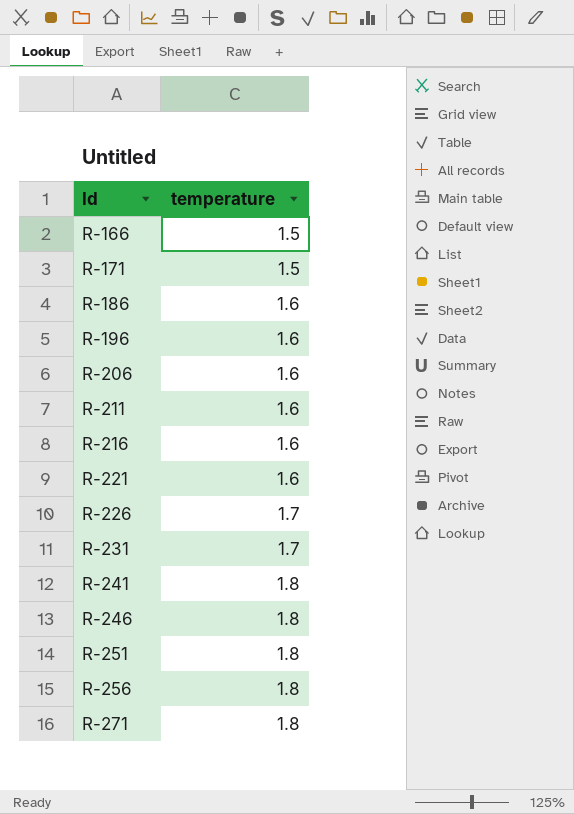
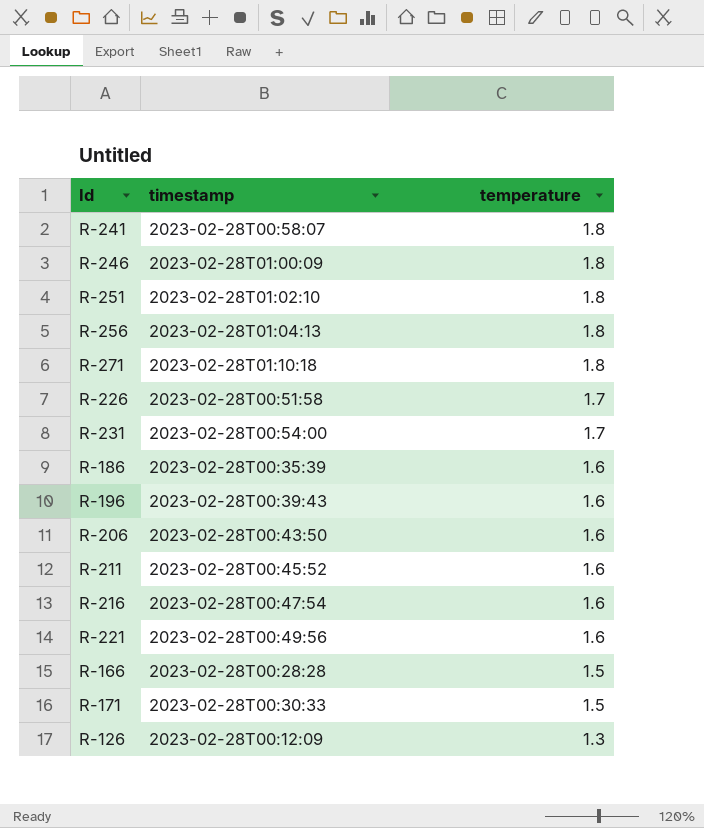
row order: Id ascending -> temperature descending
column timestamp | position: none -> 2
row R-126: none -> 2023-02-28T00:12:09 | 1.3

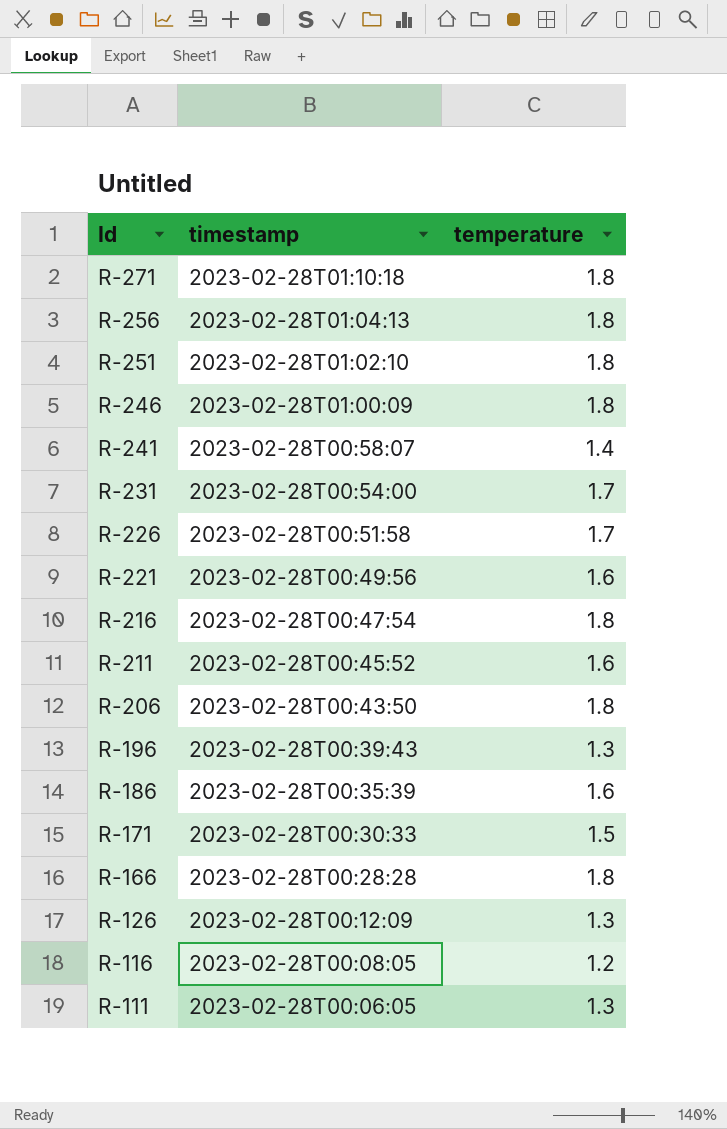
row order: temperature descending -> Id descending
R-241 | temperature: 1.8 -> 1.4
R-216 | temperature: 1.6 -> 1.8
R-206 | temperature: 1.6 -> 1.8
R-196 | temperature: 1.6 -> 1.3
R-166 | temperature: 1.5 -> 1.8
row R-116: none -> 2023-02-28T00:08:05 | 1.2
row R-111: none -> 2023-02-28T00:06:05 | 1.3

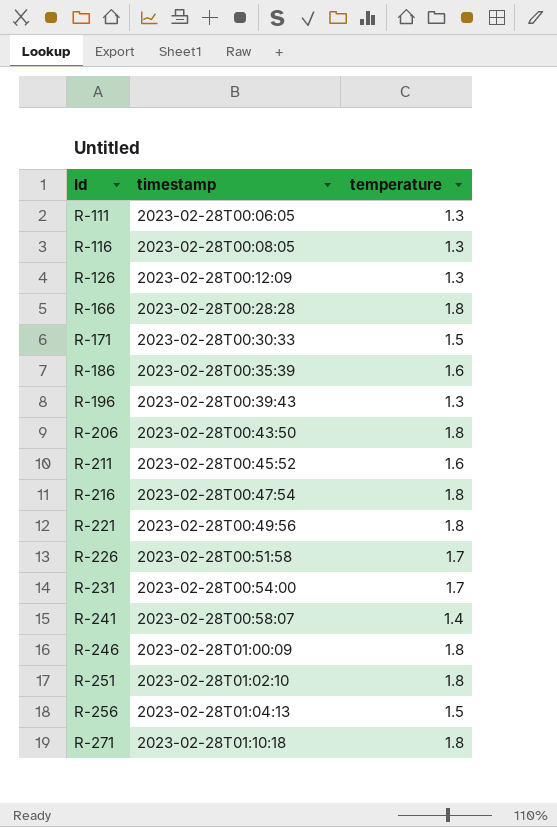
row order: Id descending -> Id ascending
R-116 | temperature: 1.2 -> 1.3
R-221 | temperature: 1.6 -> 1.8
R-256 | temperature: 1.8 -> 1.5

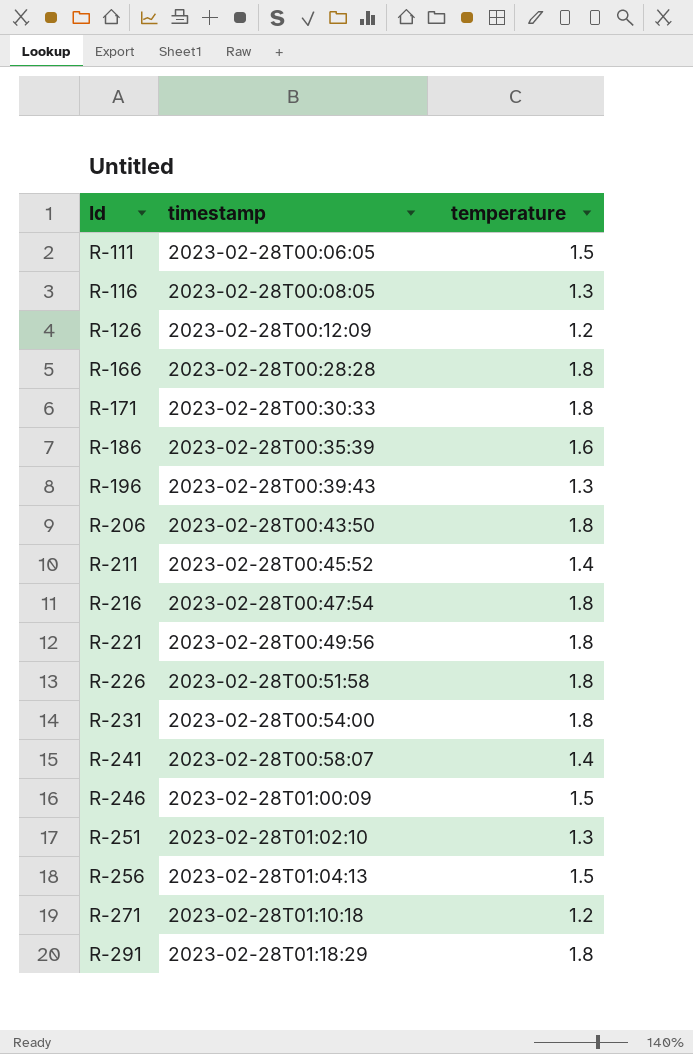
R-111 | temperature: 1.3 -> 1.5
R-126 | temperature: 1.3 -> 1.2
R-171 | temperature: 1.5 -> 1.8
R-211 | temperature: 1.6 -> 1.4
R-226 | temperature: 1.7 -> 1.8
R-231 | temperature: 1.7 -> 1.8
R-246 | temperature: 1.8 -> 1.5
R-251 | temperature: 1.8 -> 1.3
R-271 | temperature: 1.8 -> 1.2
row R-291: none -> 2023-02-28T01:18:29 | 1.8

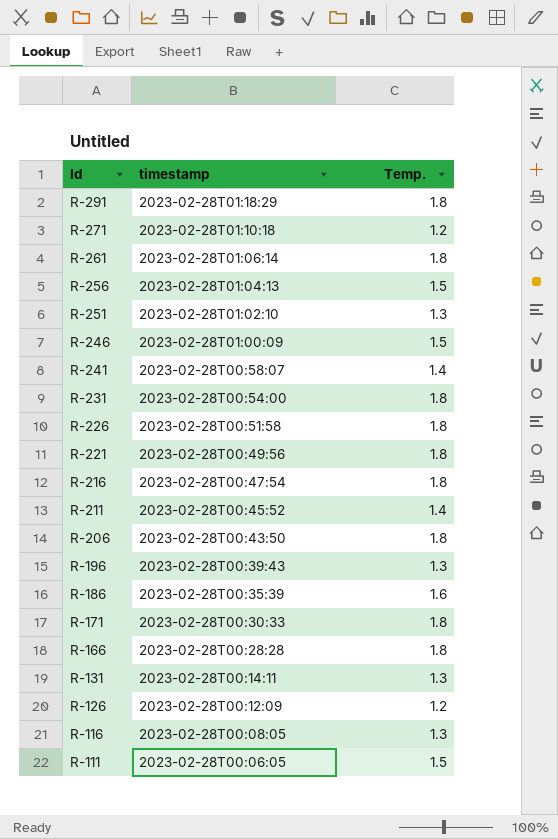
row order: Id ascending -> Id descending
column name: temperature -> Temp.
row R-261: none -> 2023-02-28T01:06:14 | 1.8
row R-131: none -> 2023-02-28T00:14:11 | 1.3

